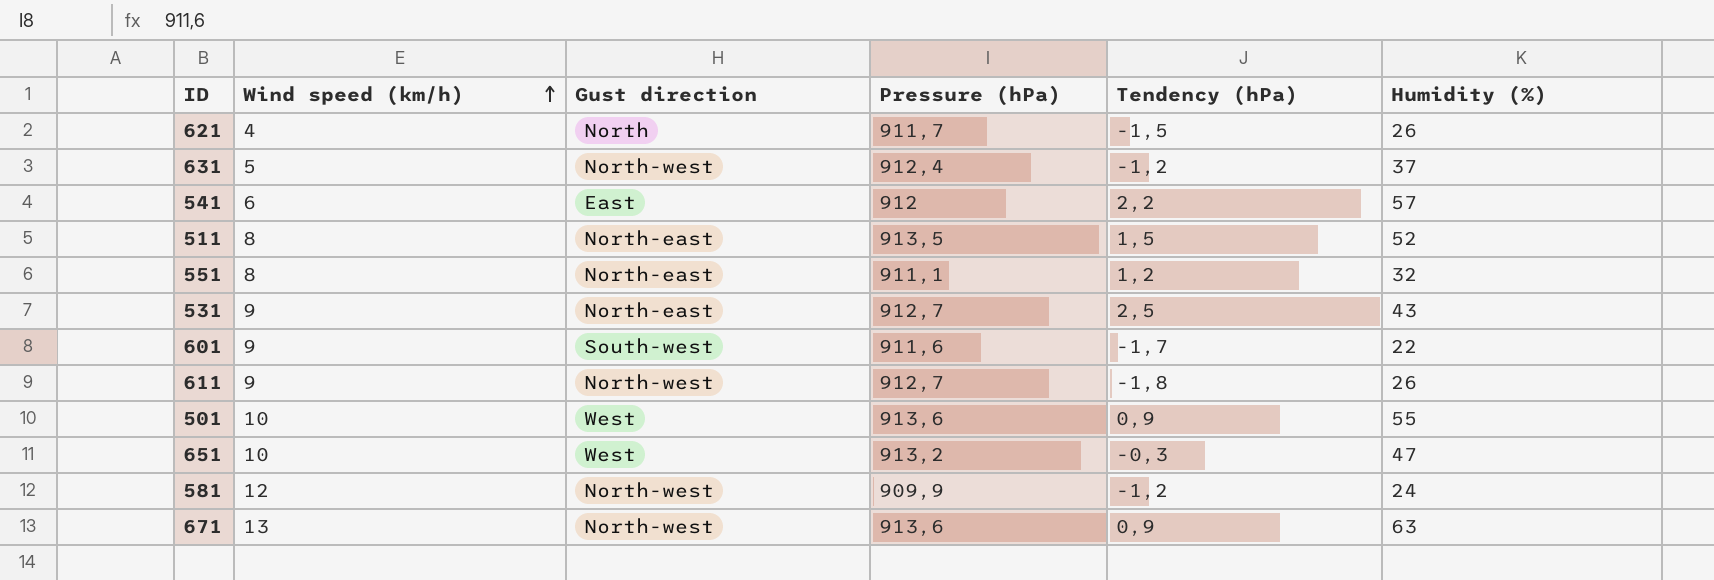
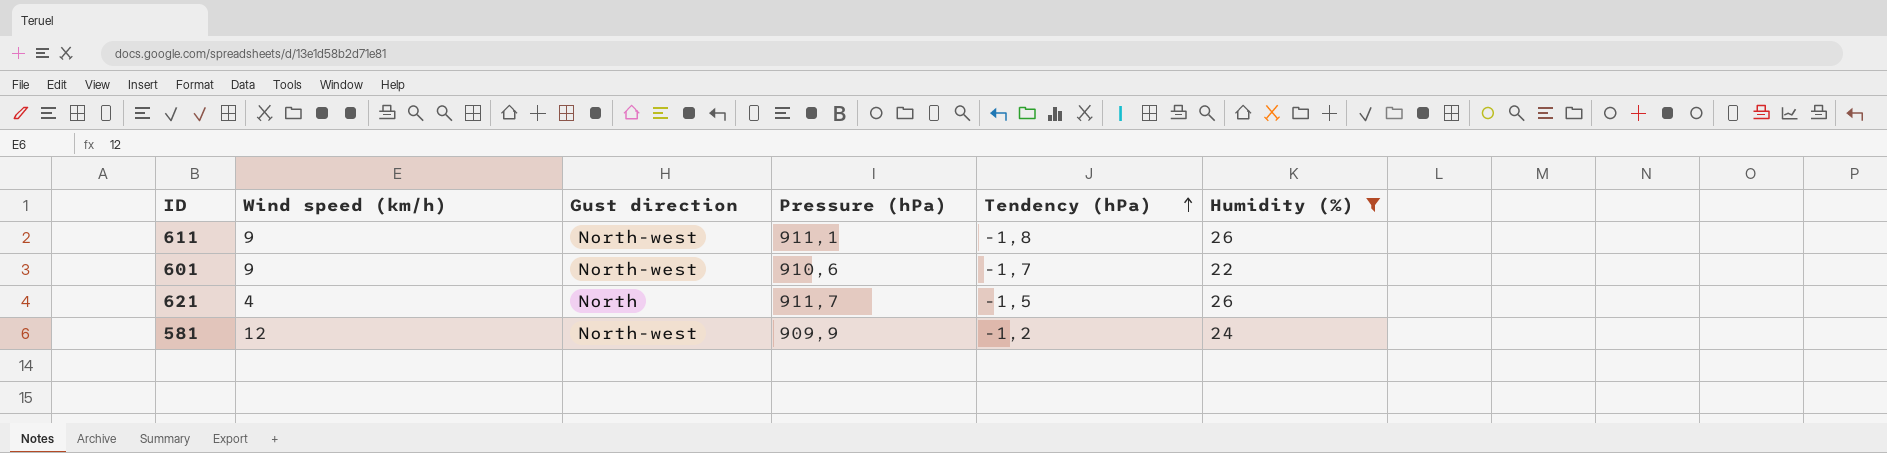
filter: none -> Humidity (%) <= 26
row order: Wind speed (km/h) ascending -> Tendency (hPa) ascending
611 | Pressure (hPa): 912,7 -> 911,1
601 | Gust direction: South-west -> North-west
601 | Pressure (hPa): 911,6 -> 910,6

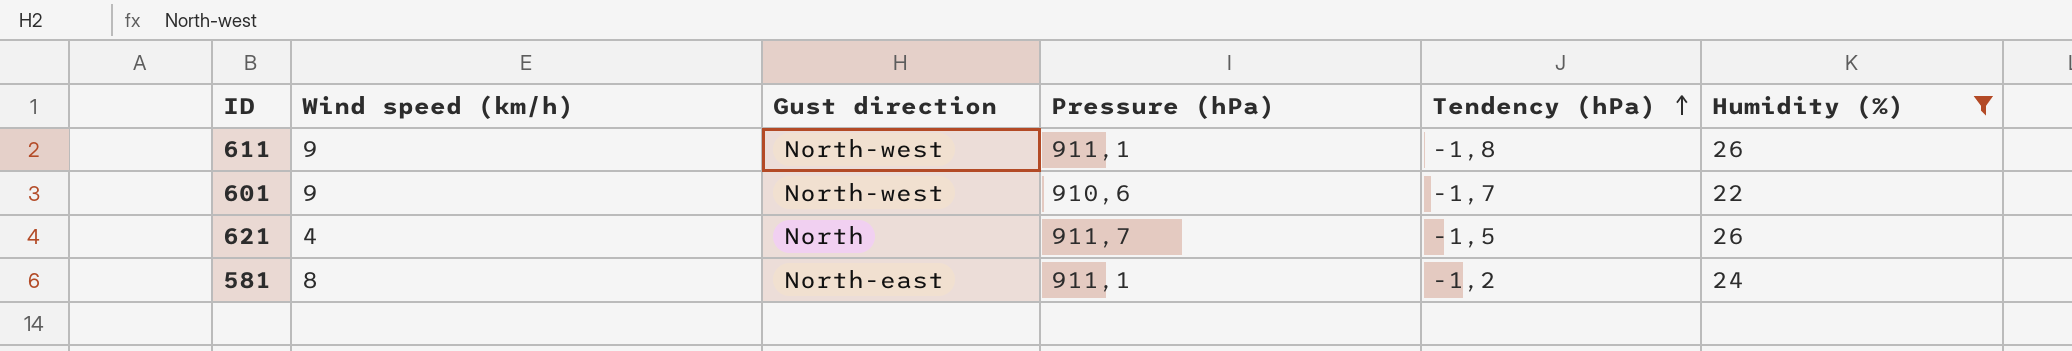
581 | Wind speed (km/h): 12 -> 8
581 | Gust direction: North-west -> North-east
581 | Pressure (hPa): 909,9 -> 911,1

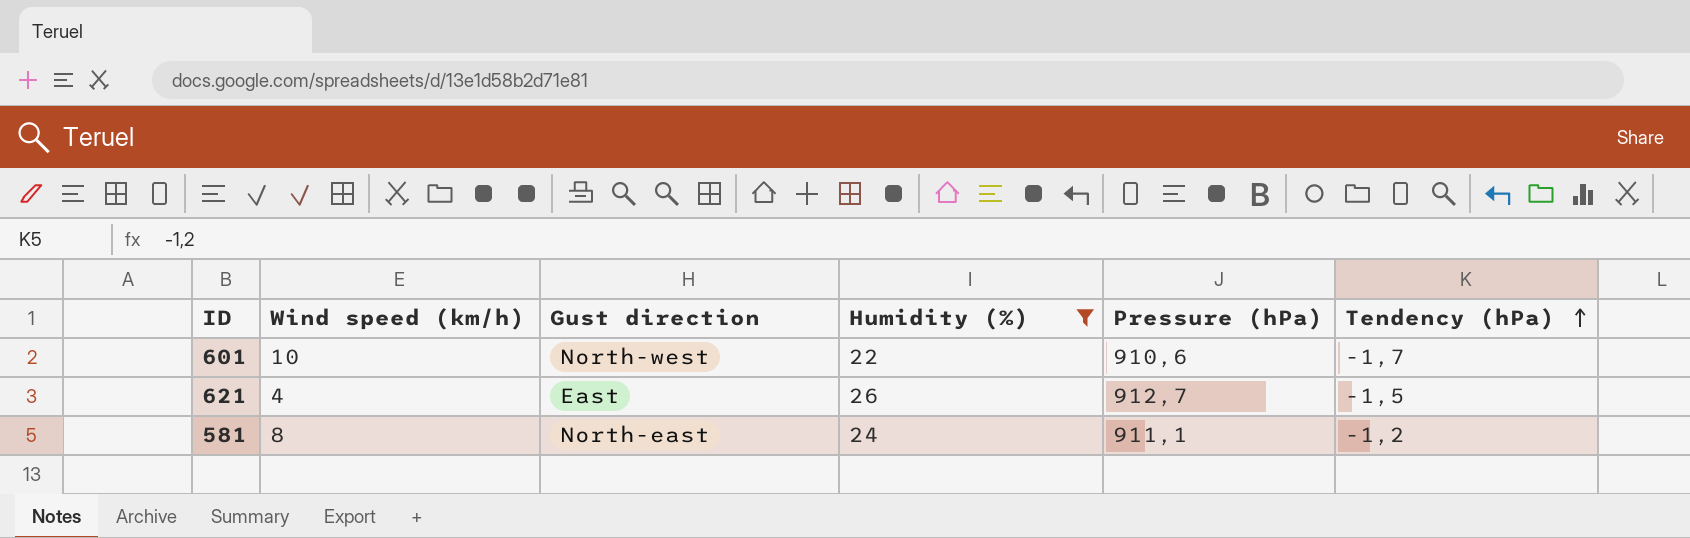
column Humidity (%) | position: 6 -> 4
row 611: 9 | North-west | 911,1 | -1,8 | 26 -> none
601 | Wind speed (km/h): 9 -> 10
621 | Gust direction: North -> East
621 | Pressure (hPa): 911,7 -> 912,7

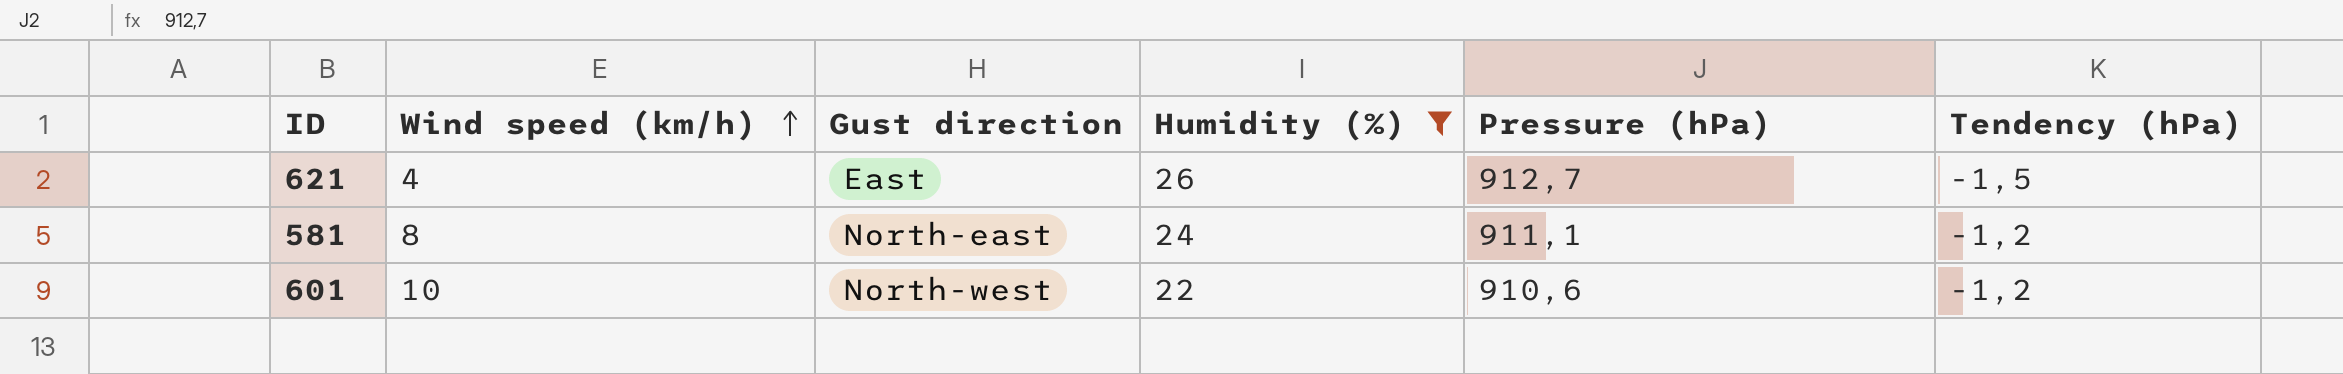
row order: Tendency (hPa) ascending -> Wind speed (km/h) ascending
601 | Tendency (hPa): -1,7 -> -1,2

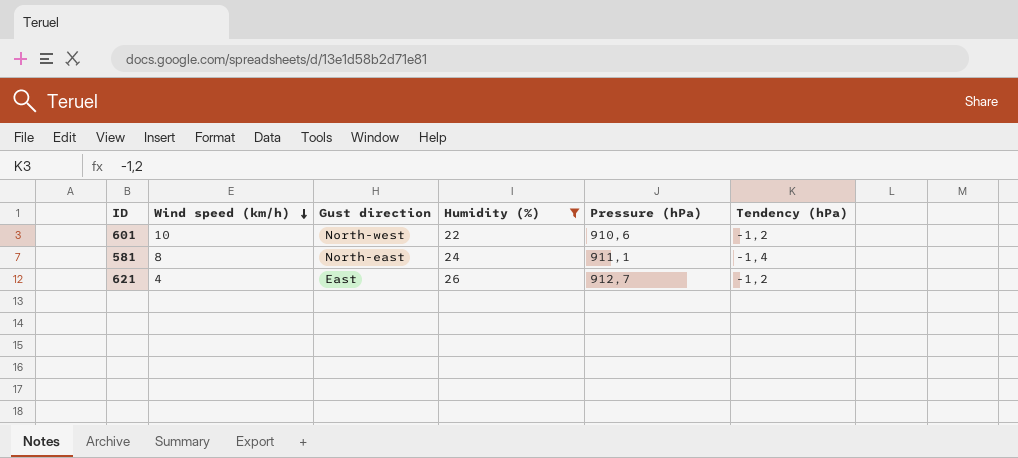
row order: Wind speed (km/h) ascending -> Wind speed (km/h) descending
581 | Tendency (hPa): -1,2 -> -1,4
621 | Tendency (hPa): -1,5 -> -1,2

